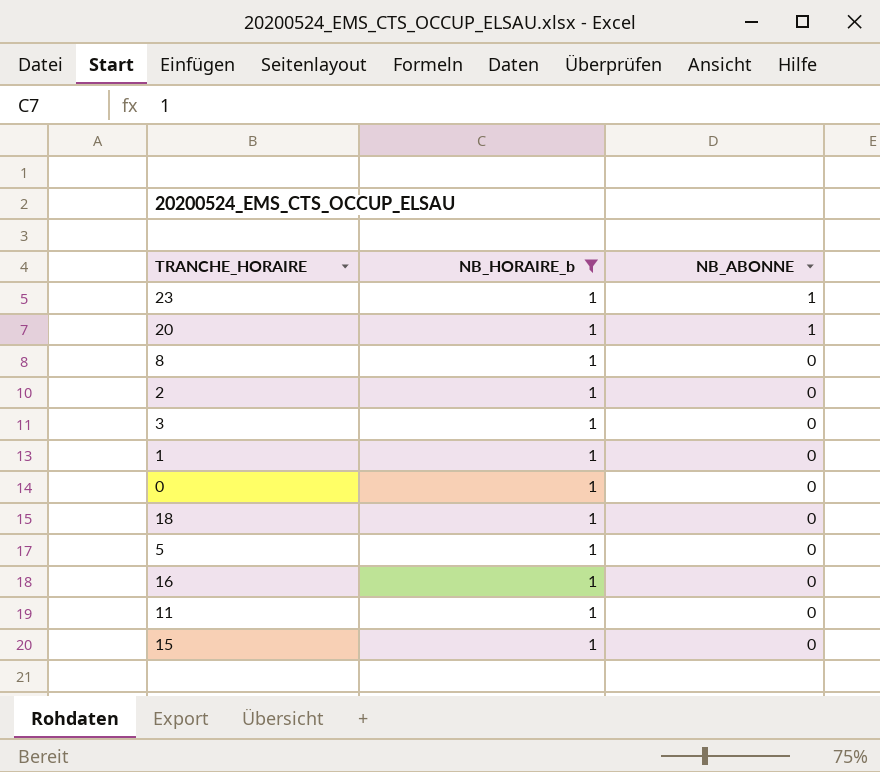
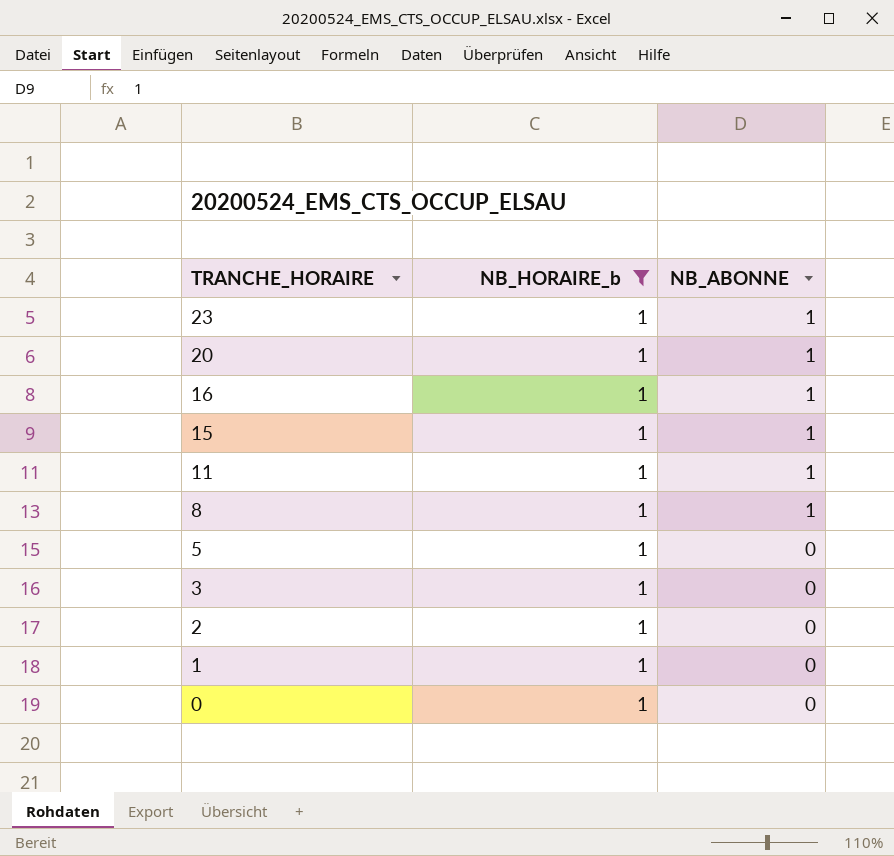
row order: NB_ABONNE descending -> TRANCHE_HORAIRE descending
row 18: 1 | 0 -> none
16 | NB_ABONNE: 0 -> 1
15 | NB_ABONNE: 0 -> 1
11 | NB_ABONNE: 0 -> 1
8 | NB_ABONNE: 0 -> 1

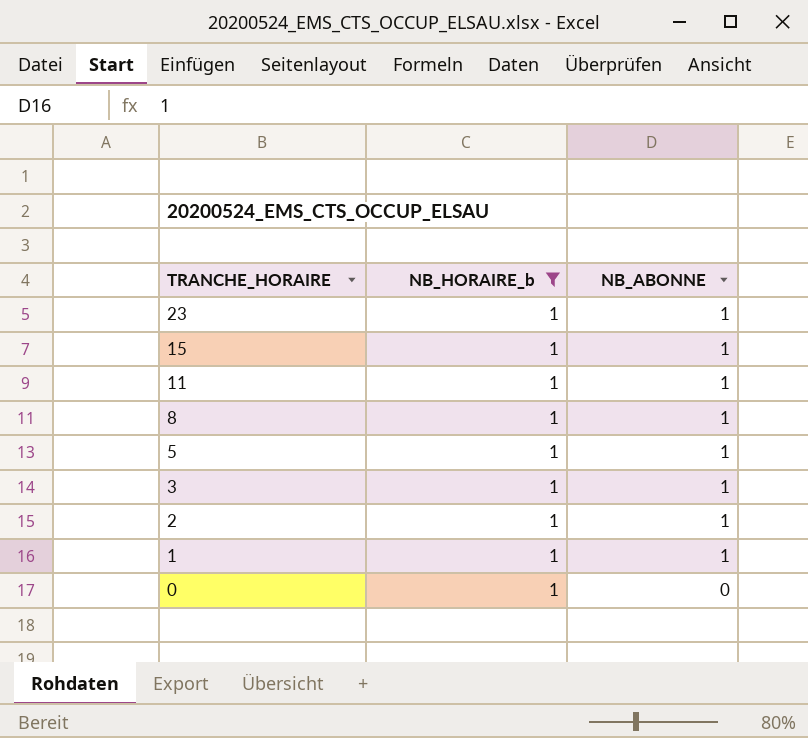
row 20: 1 | 1 -> none
row 16: 1 | 1 -> none
5 | NB_ABONNE: 0 -> 1
3 | NB_ABONNE: 0 -> 1
2 | NB_ABONNE: 0 -> 1
1 | NB_ABONNE: 0 -> 1

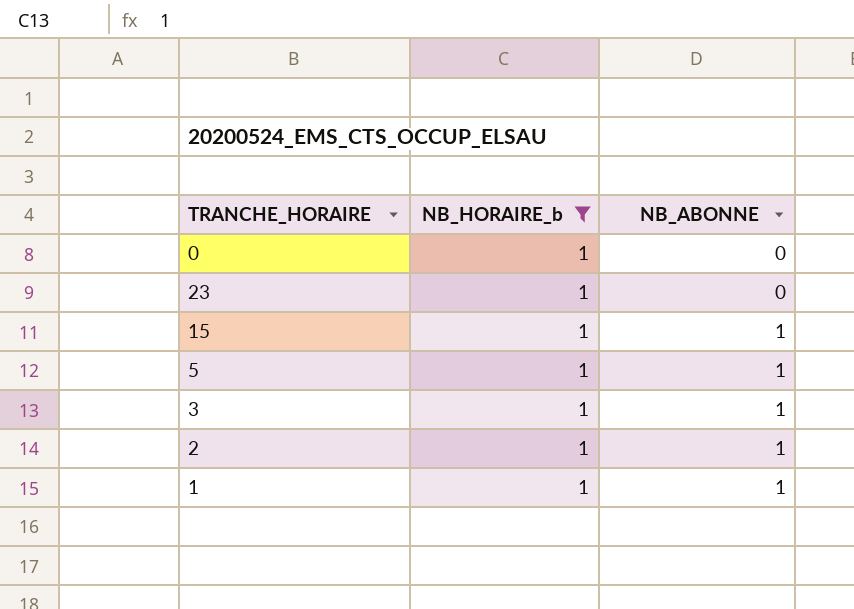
row order: TRANCHE_HORAIRE descending -> NB_ABONNE ascending
row 11: 1 | 1 -> none
row 8: 1 | 1 -> none
23 | NB_ABONNE: 1 -> 0

